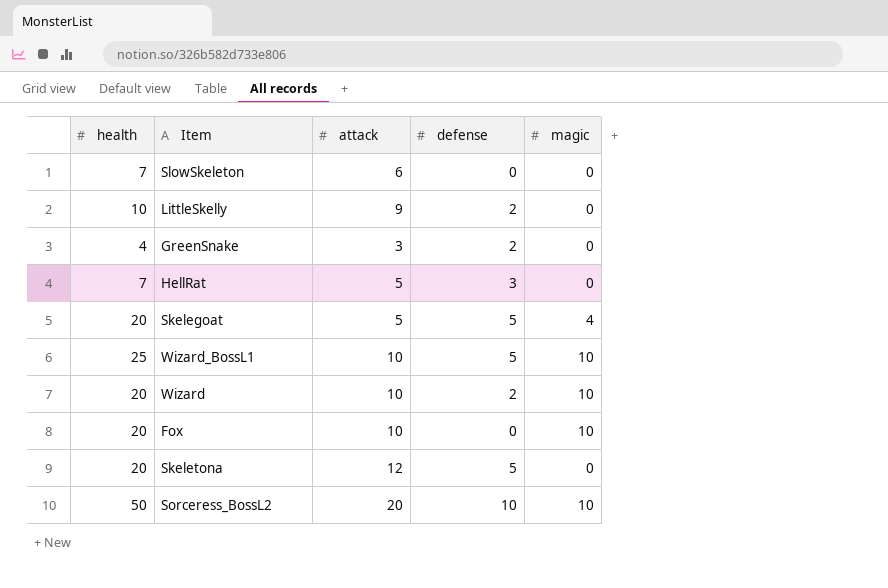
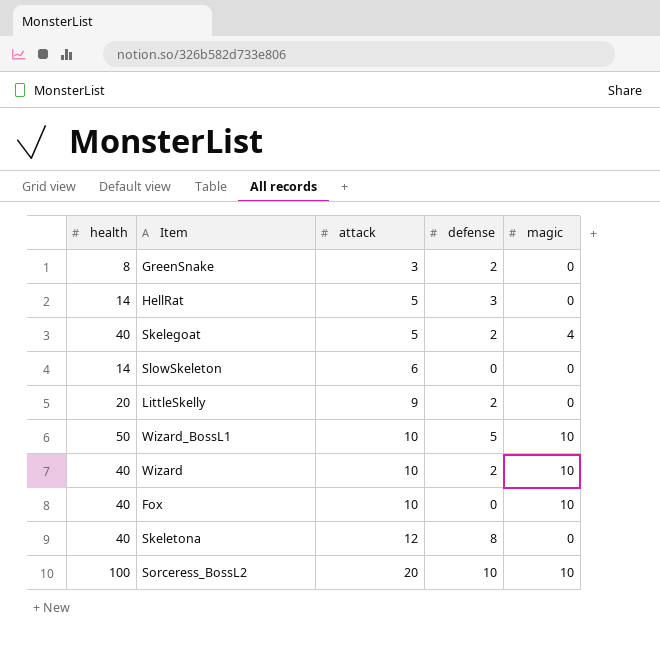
row order: none -> attack ascending
GreenSnake | health: 4 -> 8
HellRat | health: 7 -> 14
Skelegoat | health: 20 -> 40
Skelegoat | defense: 5 -> 2
SlowSkeleton | health: 7 -> 14
LittleSkelly | health: 10 -> 20
Wizard_BossL1 | health: 25 -> 50
Wizard | health: 20 -> 40
Fox | health: 20 -> 40
Skeletona | health: 20 -> 40
Skeletona | defense: 5 -> 8
Sorceress_BossL2 | health: 50 -> 100

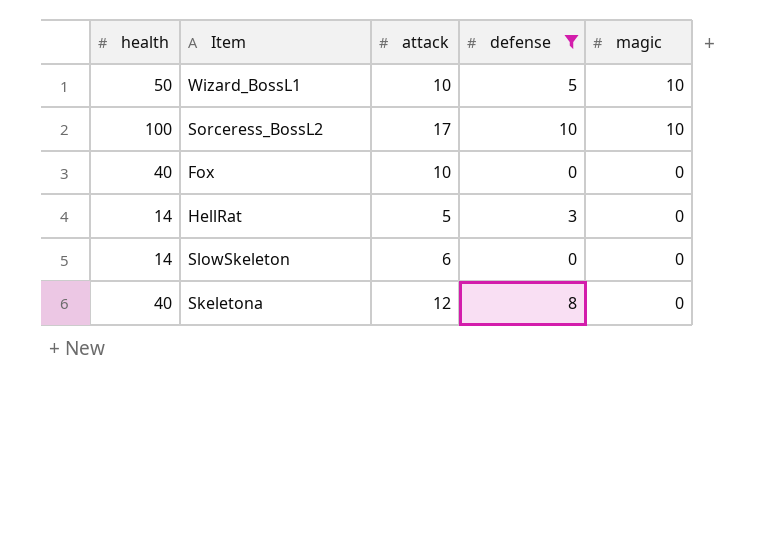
filter: none -> defense != 2
row order: attack ascending -> magic descending
Sorceress_BossL2 | attack: 20 -> 17
Fox | magic: 10 -> 0

